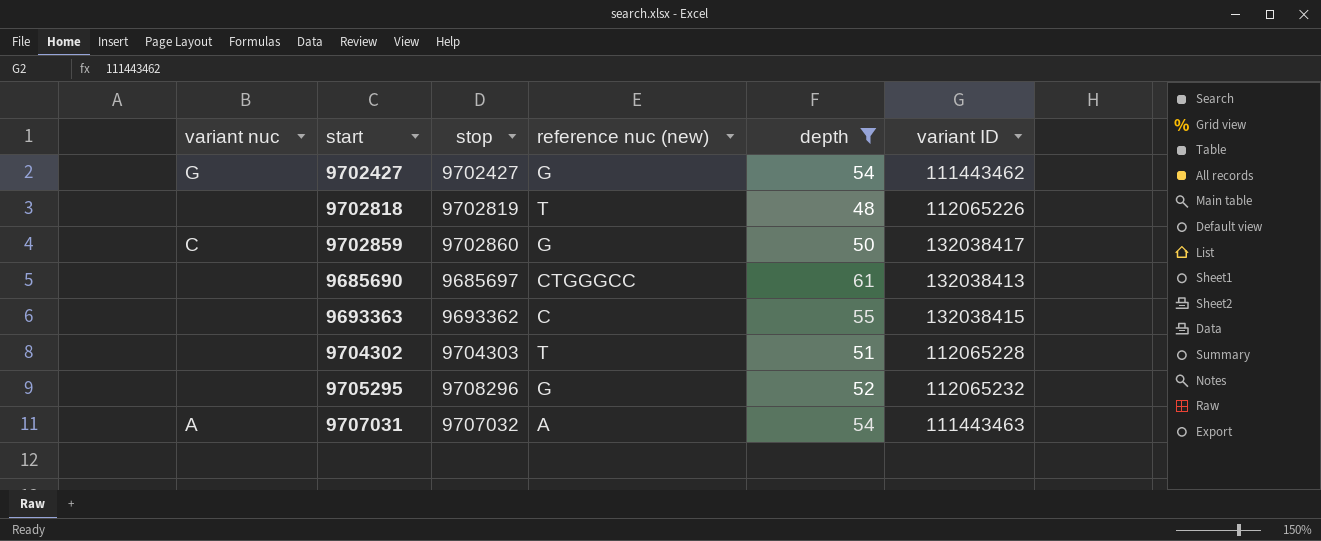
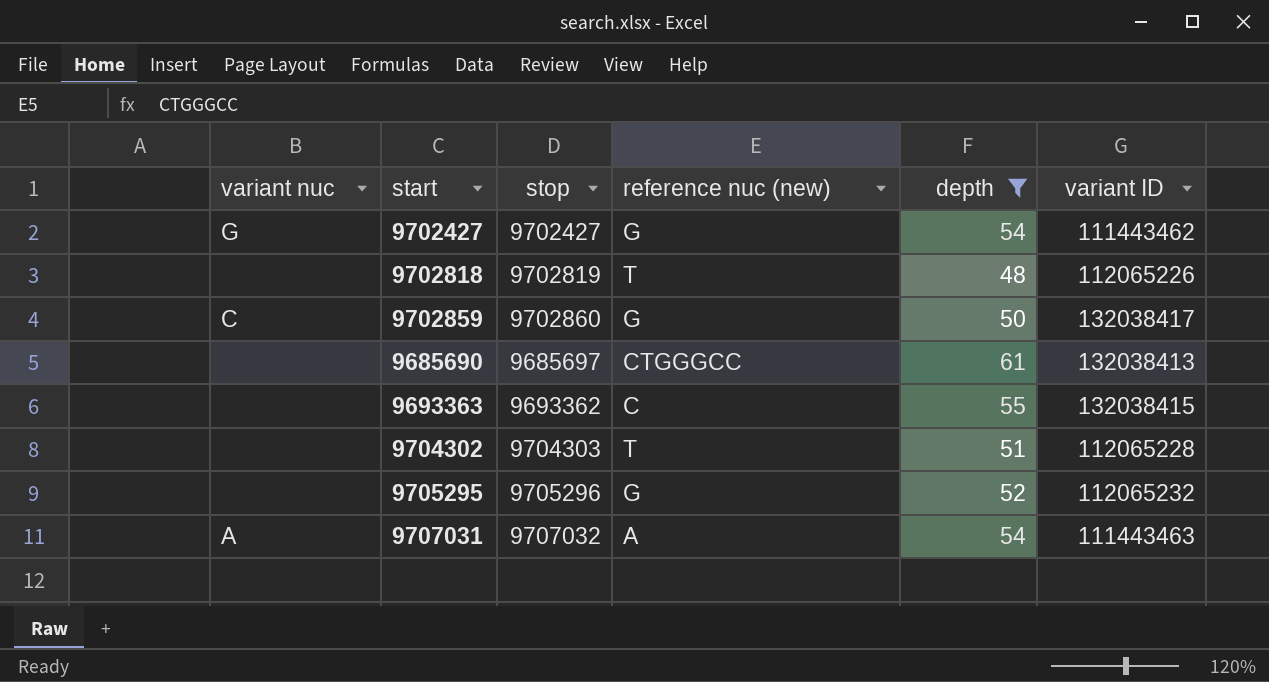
9705295 | stop: 9708296 -> 9705296

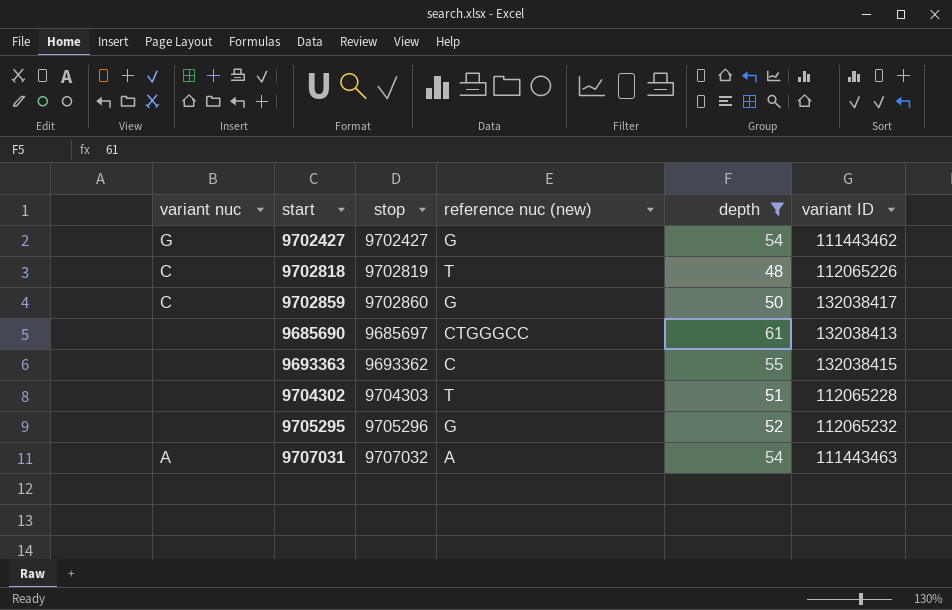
9702818 | variant nuc: none -> C

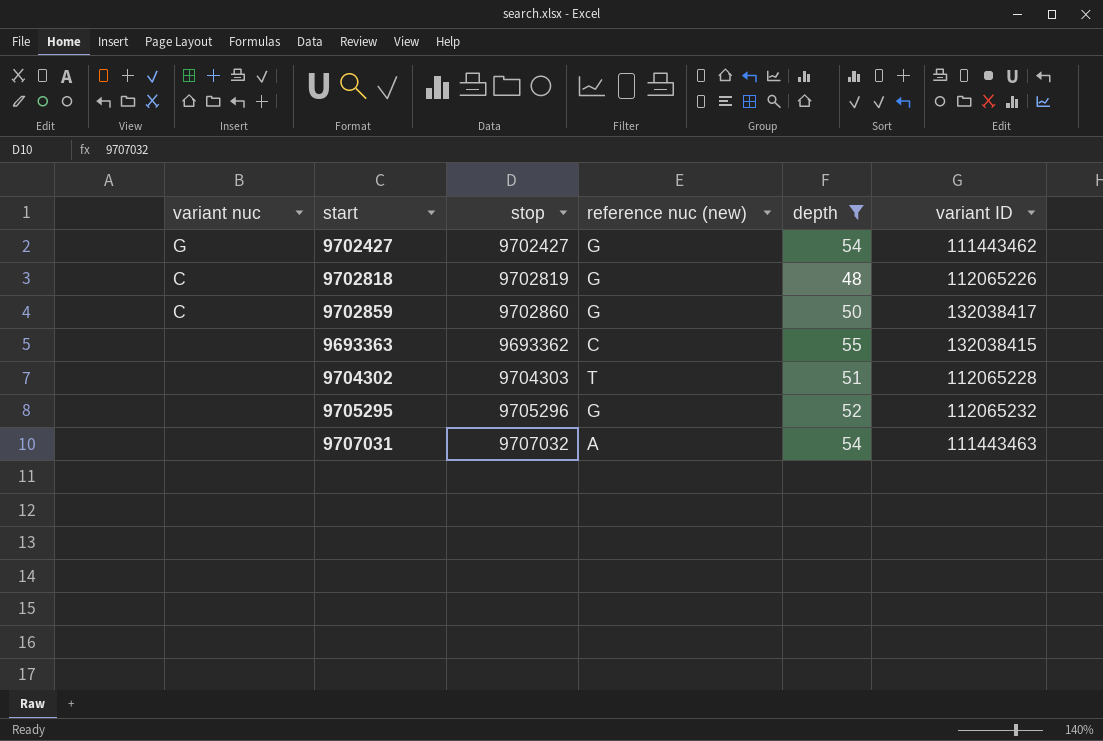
row 9685690: none | 9685697 | CTGGGCC | 61 | 132038413 -> none
9702818 | reference nuc (new): T -> G
9707031 | variant nuc: A -> none

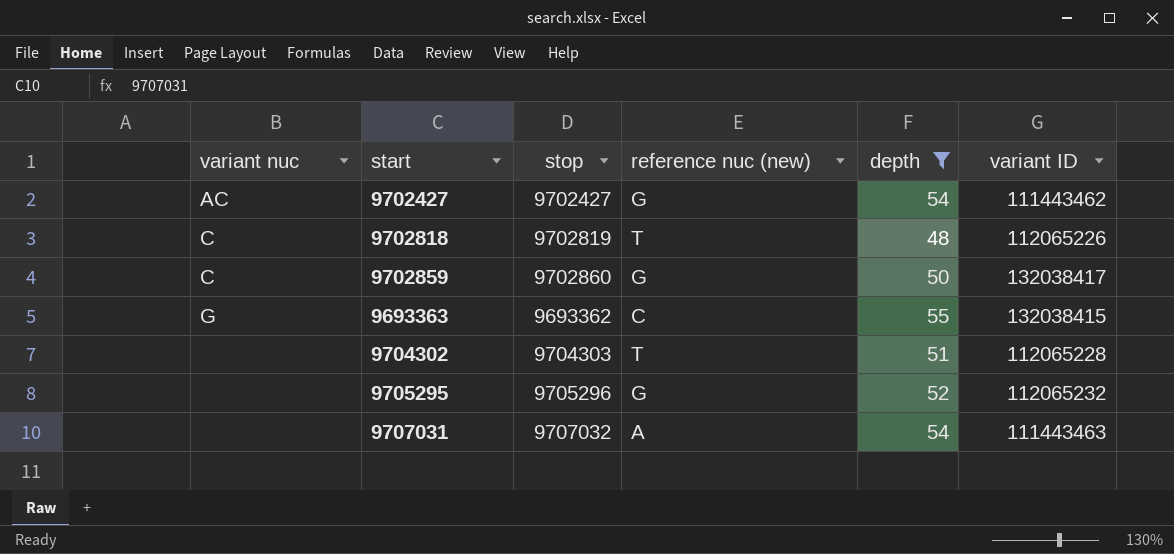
9702427 | variant nuc: G -> AC
9702818 | reference nuc (new): G -> T
9693363 | variant nuc: none -> G

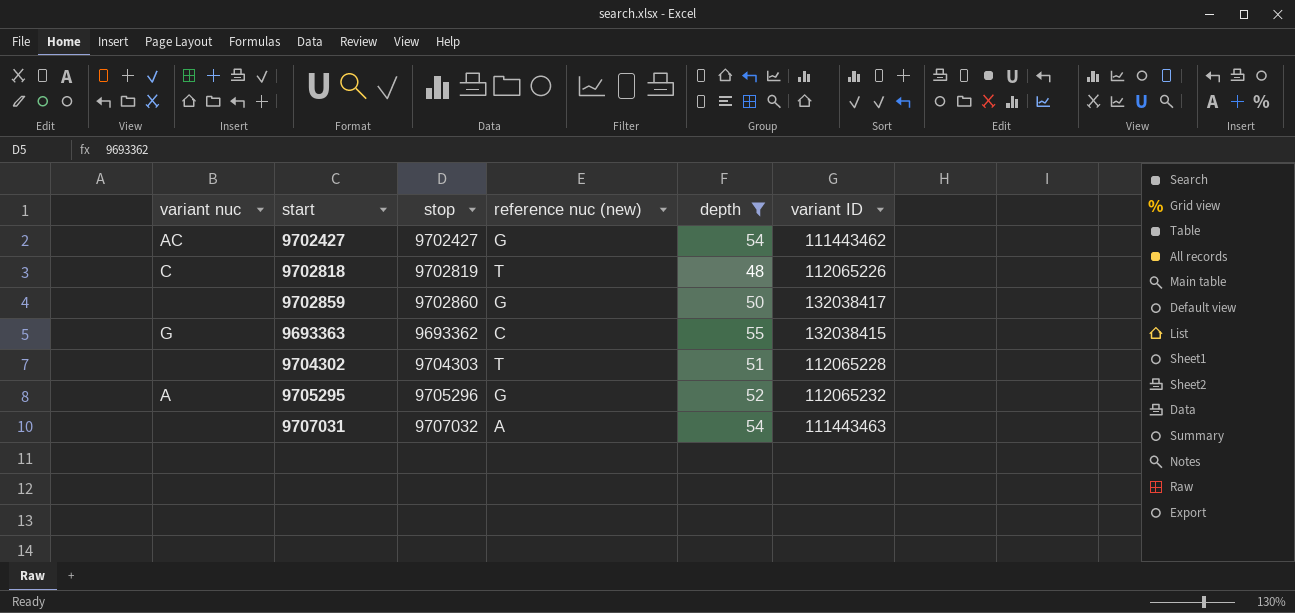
9702859 | variant nuc: C -> none
9705295 | variant nuc: none -> A

